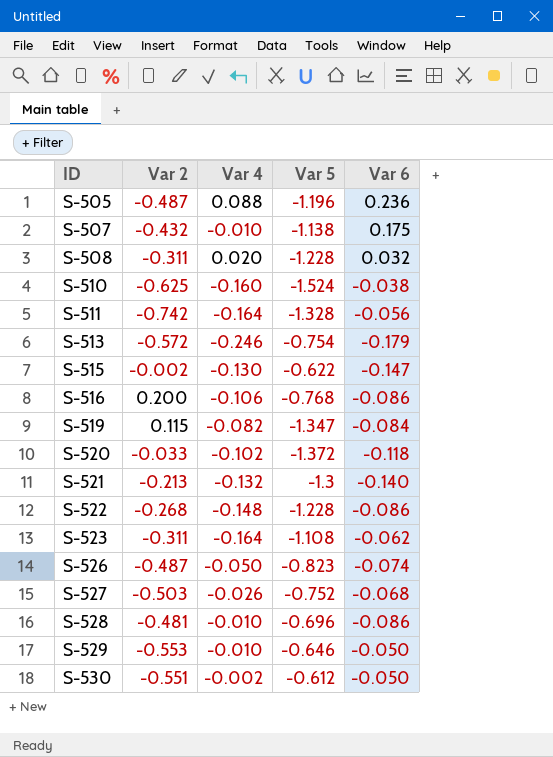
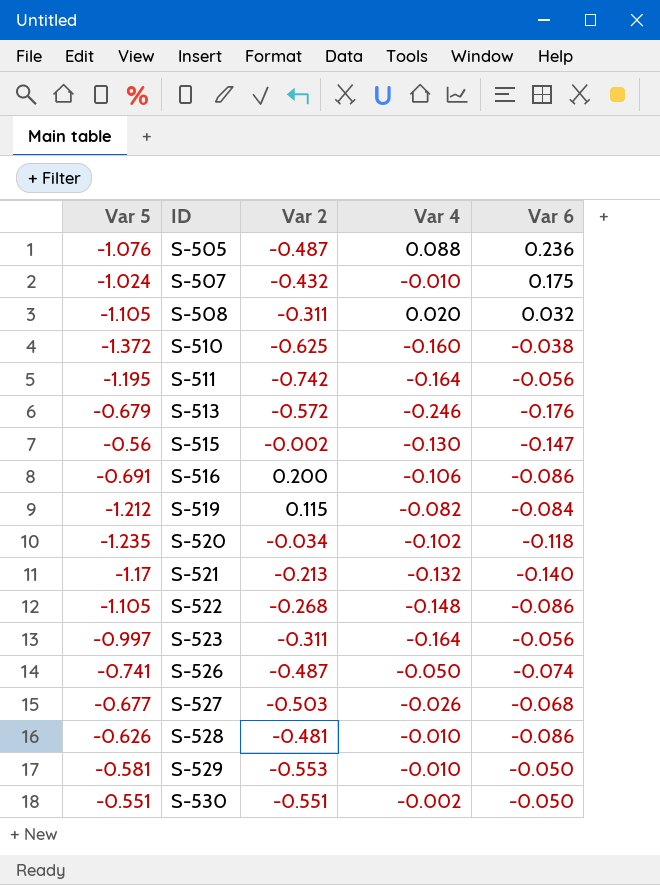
column Var 5 | position: 4 -> 1
S-505 | Var 5: -1.196 -> -1.076
S-507 | Var 5: -1.138 -> -1.024
S-508 | Var 5: -1.228 -> -1.105
S-510 | Var 5: -1.524 -> -1.372
S-511 | Var 5: -1.328 -> -1.195
S-513 | Var 5: -0.754 -> -0.679
S-513 | Var 6: -0.179 -> -0.176
S-515 | Var 5: -0.622 -> -0.56
S-516 | Var 5: -0.768 -> -0.691
S-519 | Var 5: -1.347 -> -1.212
S-520 | Var 5: -1.372 -> -1.235
S-520 | Var 2: -0.033 -> -0.034
S-521 | Var 5: -1.3 -> -1.17
S-522 | Var 5: -1.228 -> -1.105
S-523 | Var 5: -1.108 -> -0.997
S-523 | Var 6: -0.062 -> -0.056
S-526 | Var 5: -0.823 -> -0.741
S-527 | Var 5: -0.752 -> -0.677
S-528 | Var 5: -0.696 -> -0.626
S-529 | Var 5: -0.646 -> -0.581
S-530 | Var 5: -0.612 -> -0.551

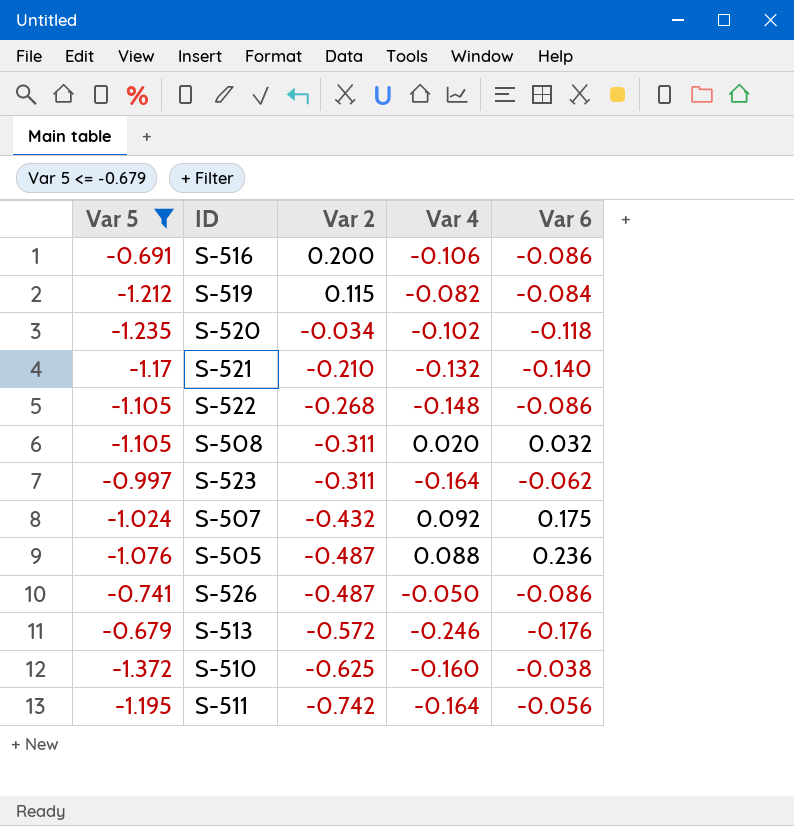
filter: none -> Var 5 <= -0.679
row order: ID ascending -> Var 2 descending
S-521 | Var 2: -0.213 -> -0.210
S-523 | Var 6: -0.056 -> -0.062
S-507 | Var 4: -0.010 -> 0.092
S-526 | Var 6: -0.074 -> -0.086

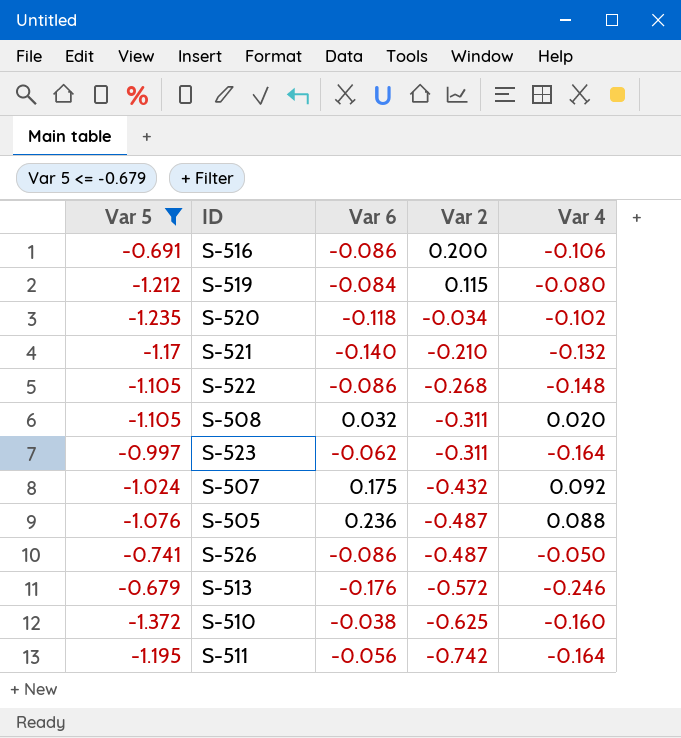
column Var 6 | position: 5 -> 3
S-519 | Var 4: -0.082 -> -0.080

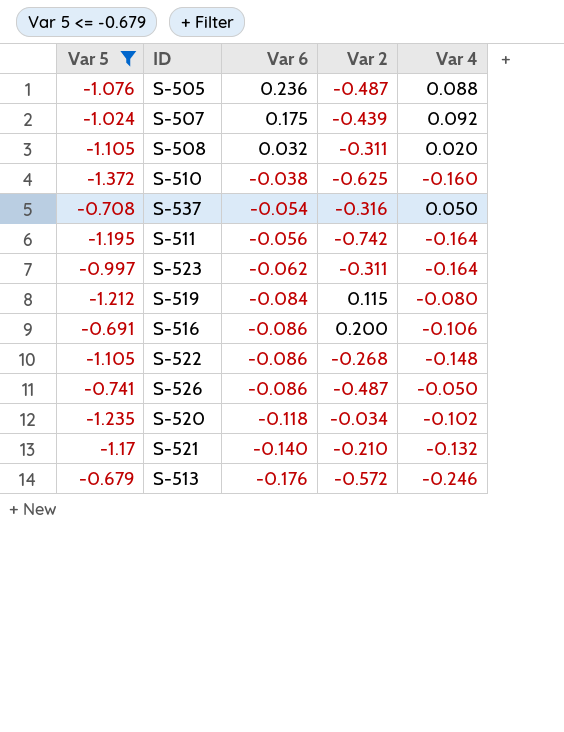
row order: Var 2 descending -> Var 6 descending
S-507 | Var 2: -0.432 -> -0.439
row S-537: none -> -0.708 | -0.054 | -0.316 | 0.050

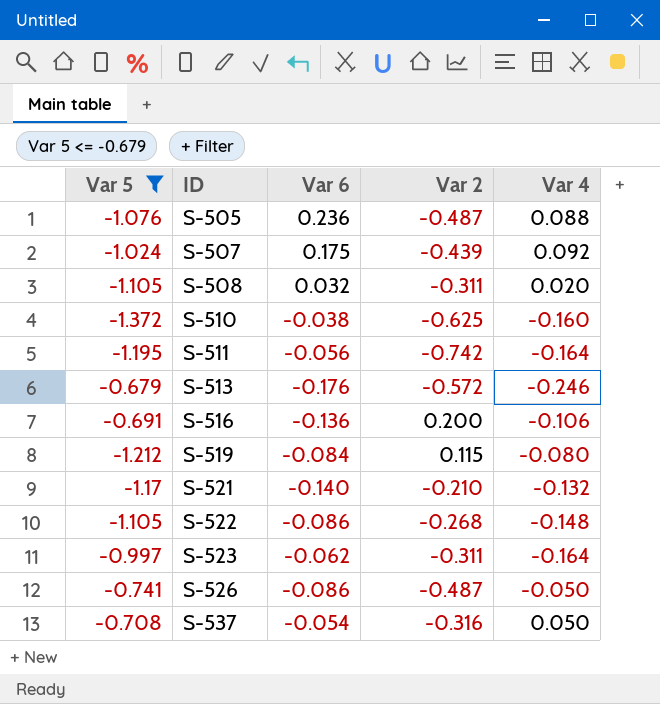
row order: Var 6 descending -> ID ascending
row S-520: -1.235 | -0.118 | -0.034 | -0.102 -> none
S-516 | Var 6: -0.086 -> -0.136

